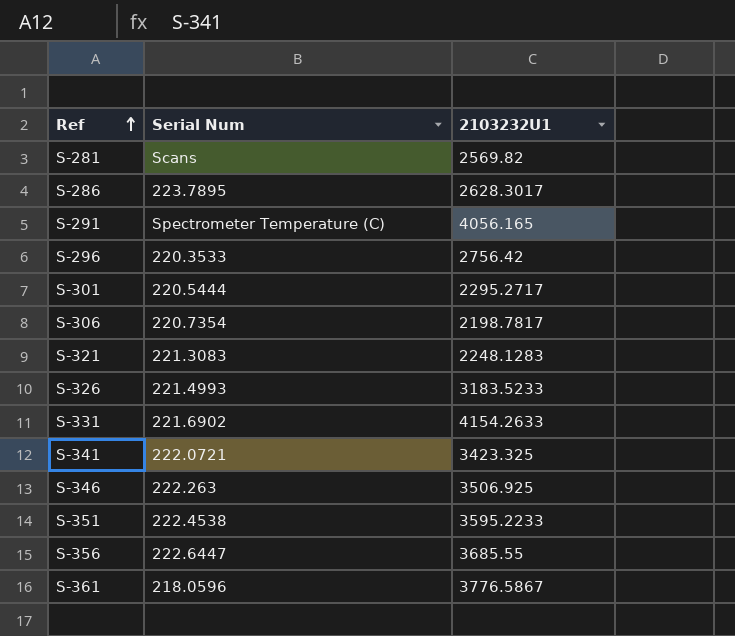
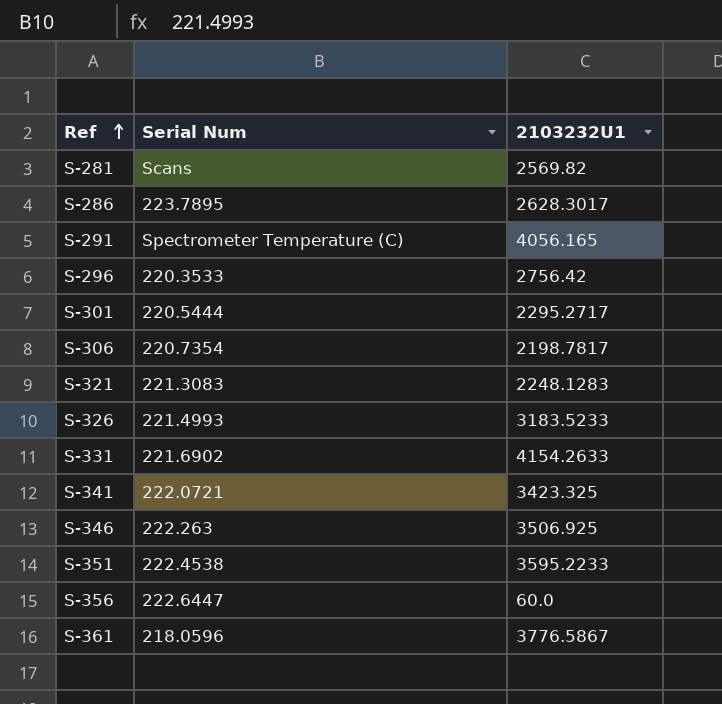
S-356 | 2103232U1: 3685.55 -> 60.0

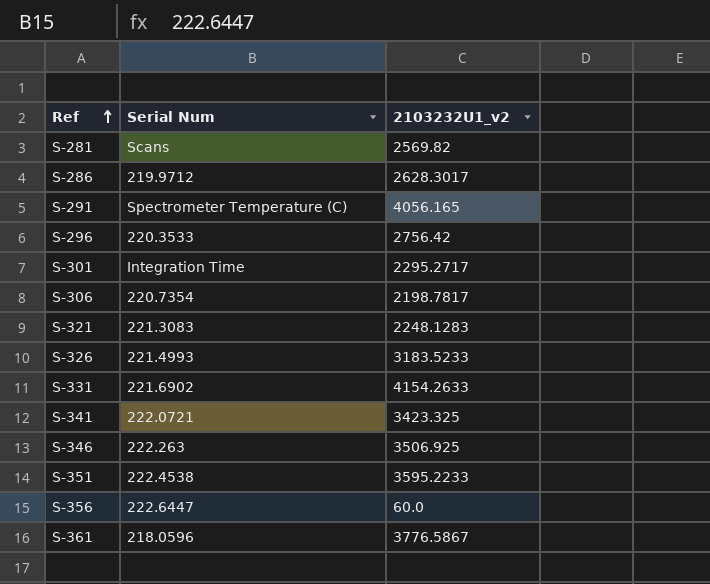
column name: 2103232U1 -> 2103232U1_v2
S-286 | Serial Num: 223.7895 -> 219.9712
S-301 | Serial Num: 220.5444 -> Integration Time

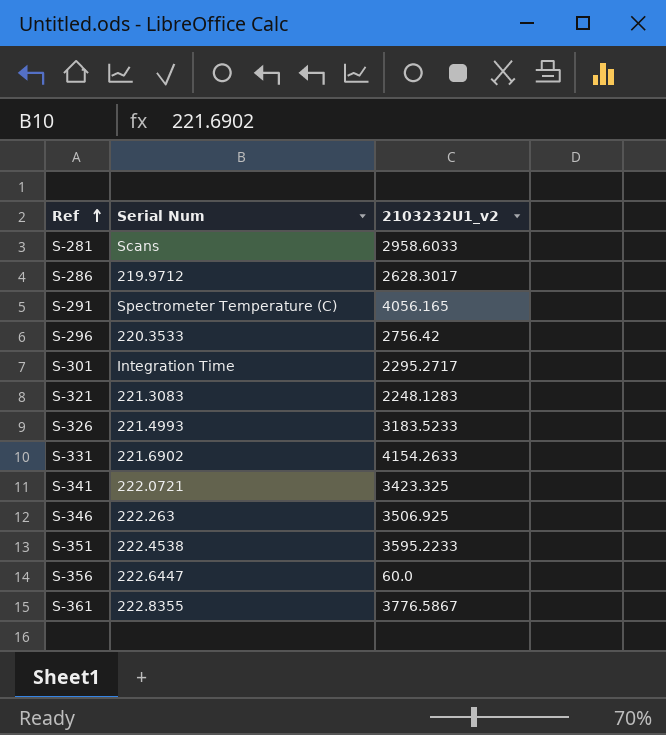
row S-306: 220.7354 | 2198.7817 -> none
S-281 | 2103232U1_v2: 2569.82 -> 2958.6033
S-361 | Serial Num: 218.0596 -> 222.8355

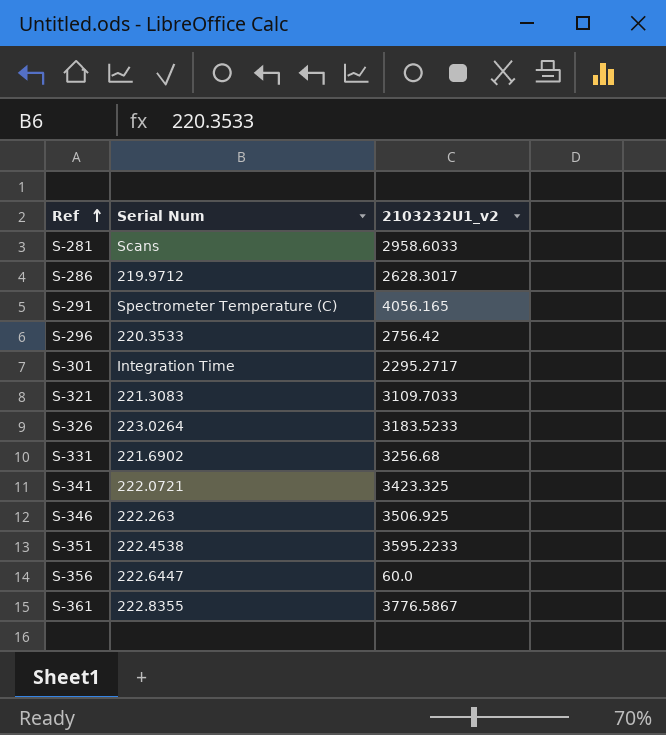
S-321 | 2103232U1_v2: 2248.1283 -> 3109.7033
S-326 | Serial Num: 221.4993 -> 223.0264
S-331 | 2103232U1_v2: 4154.2633 -> 3256.68

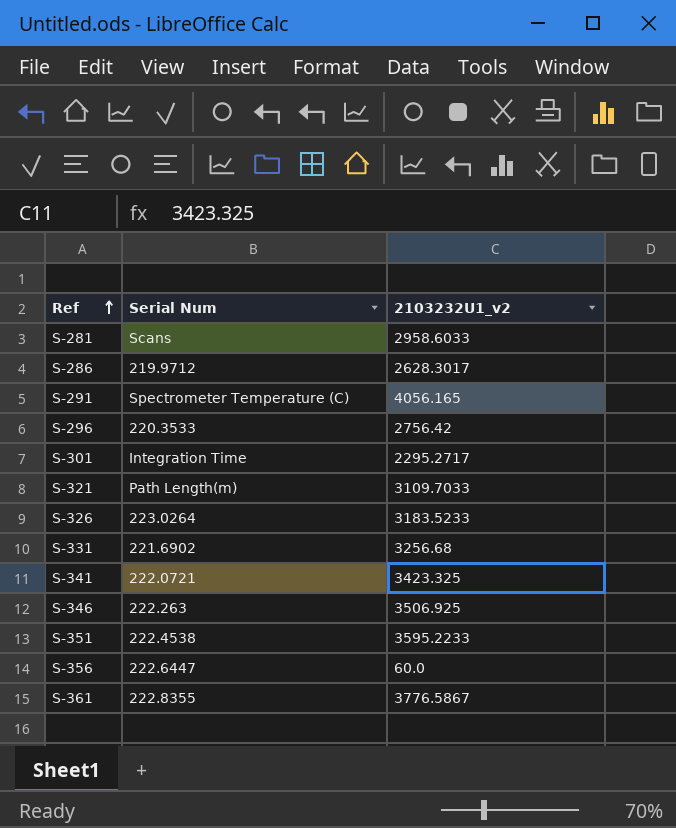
S-321 | Serial Num: 221.3083 -> Path Length(m)

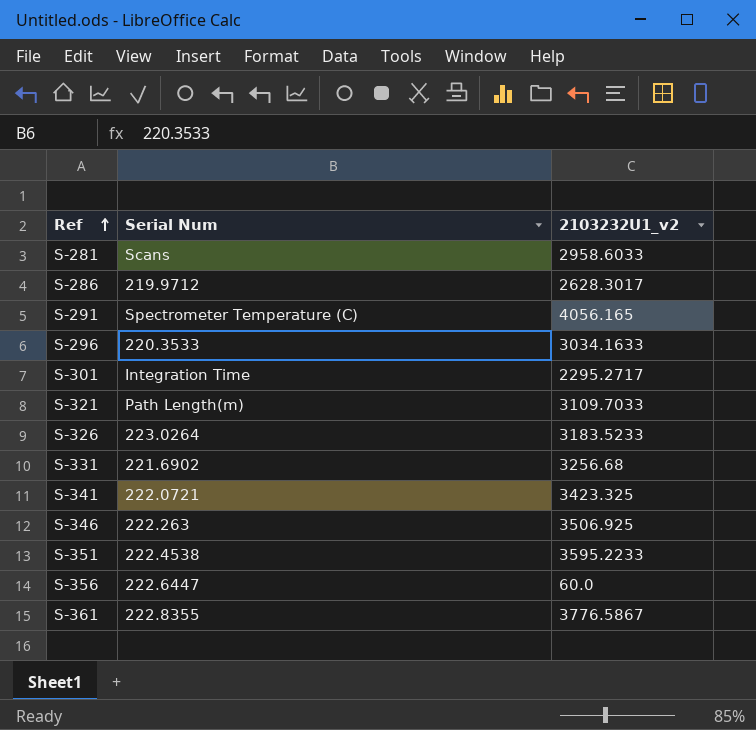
S-296 | 2103232U1_v2: 2756.42 -> 3034.1633

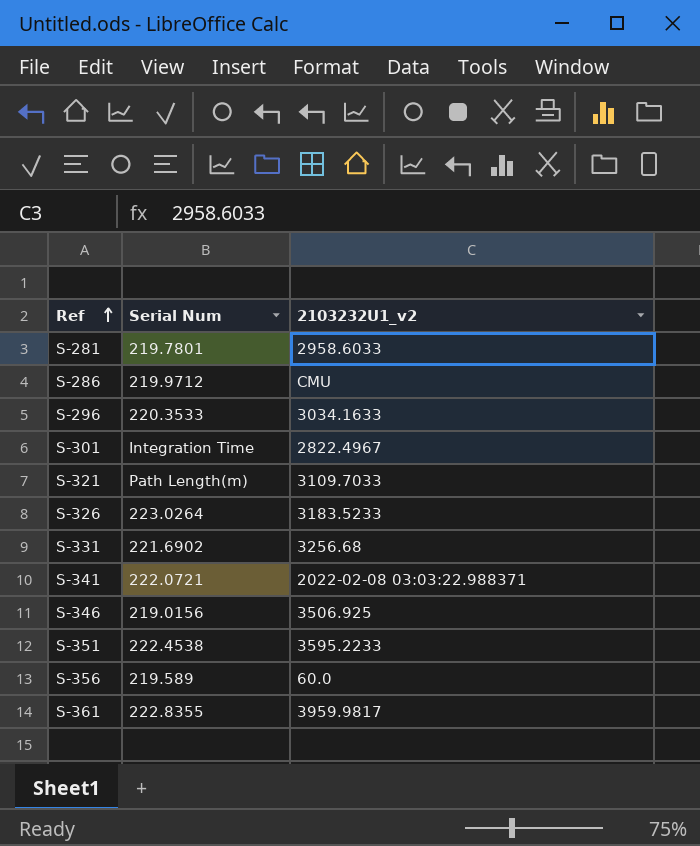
row S-291: Spectrometer Temperature (C) | 4056.165 -> none
S-281 | Serial Num: Scans -> 219.7801
S-286 | 2103232U1_v2: 2628.3017 -> CMU
S-301 | 2103232U1_v2: 2295.2717 -> 2822.4967
S-341 | 2103232U1_v2: 3423.325 -> 2022-02-08 03:03:22.988371
S-346 | Serial Num: 222.263 -> 219.0156
S-356 | Serial Num: 222.6447 -> 219.589
S-361 | 2103232U1_v2: 3776.5867 -> 3959.9817

